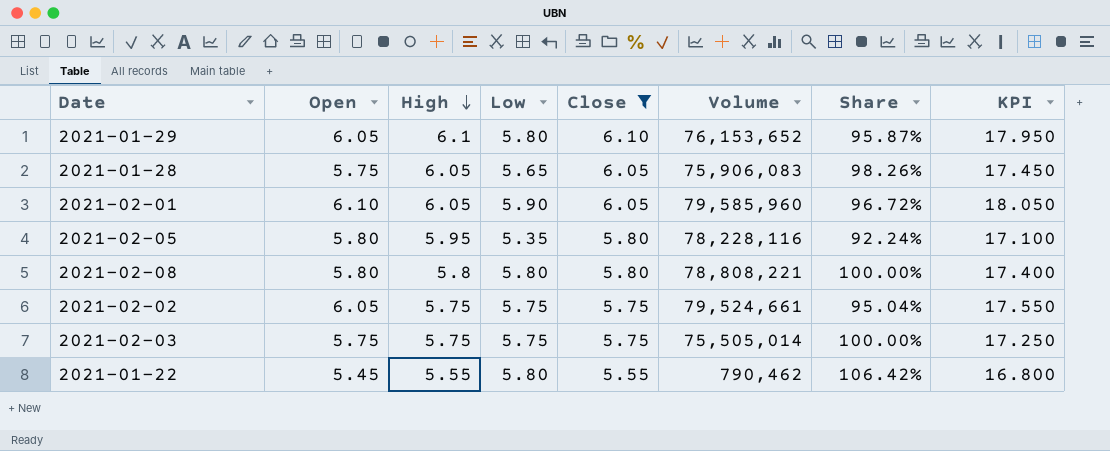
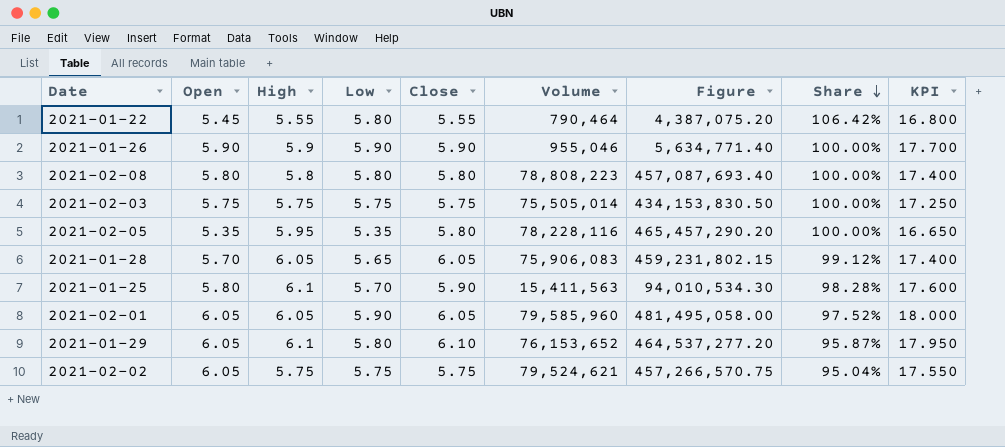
filter: Close != 5.90 -> none
row order: High descending -> Share descending
column Figure | formula: none -> [High] * [Volume]
2021-01-22 | Volume: 790,462 -> 790,464
2021-02-08 | Volume: 78,808,221 -> 78,808,223
2021-02-05 | Open: 5.80 -> 5.35
2021-02-05 | Share: 92.24% -> 100.00%
2021-02-05 | KPI: 17.100 -> 16.650
2021-01-28 | Open: 5.75 -> 5.70
2021-01-28 | Share: 98.26% -> 99.12%
2021-01-28 | KPI: 17.450 -> 17.400
2021-02-01 | Open: 6.10 -> 6.05
2021-02-01 | Share: 96.72% -> 97.52%
2021-02-01 | KPI: 18.050 -> 18.000
2021-02-02 | Volume: 79,524,661 -> 79,524,621

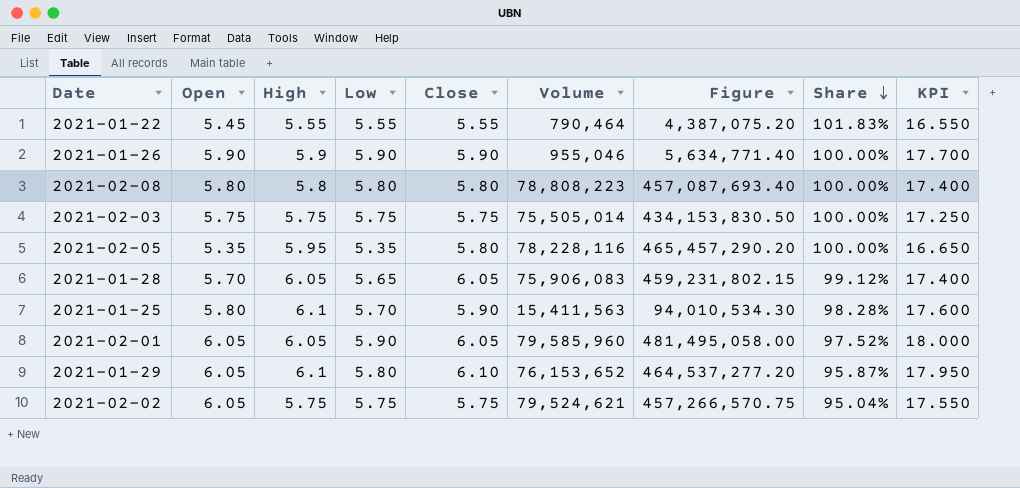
2021-01-22 | Low: 5.80 -> 5.55
2021-01-22 | Share: 106.42% -> 101.83%
2021-01-22 | KPI: 16.800 -> 16.550

